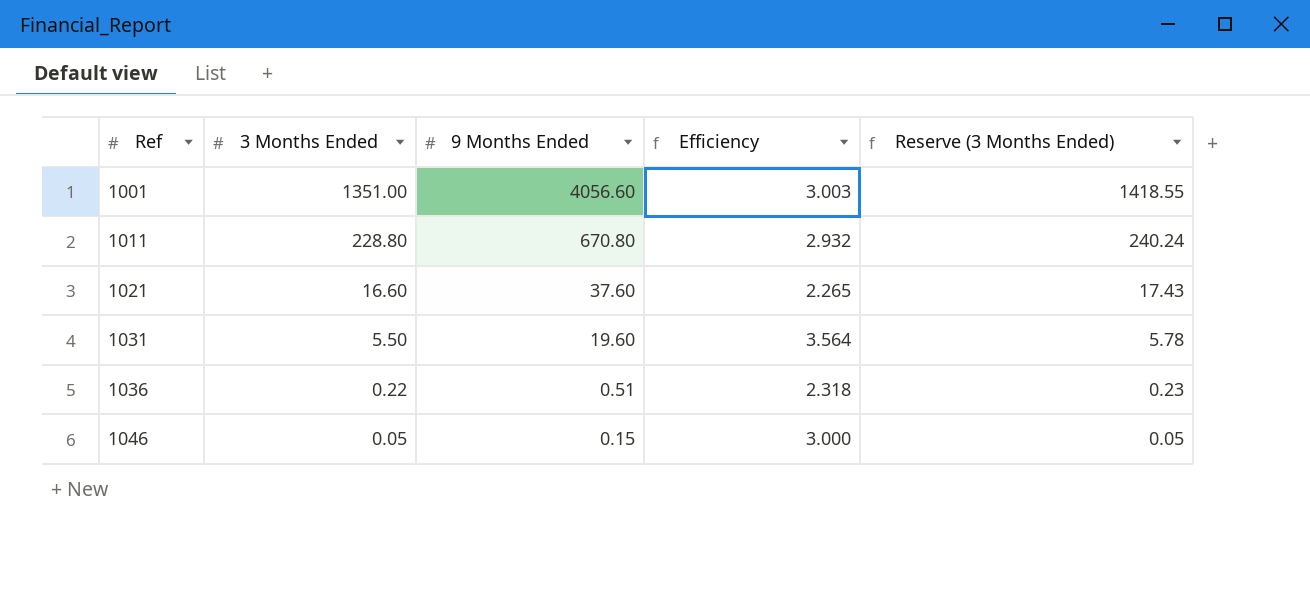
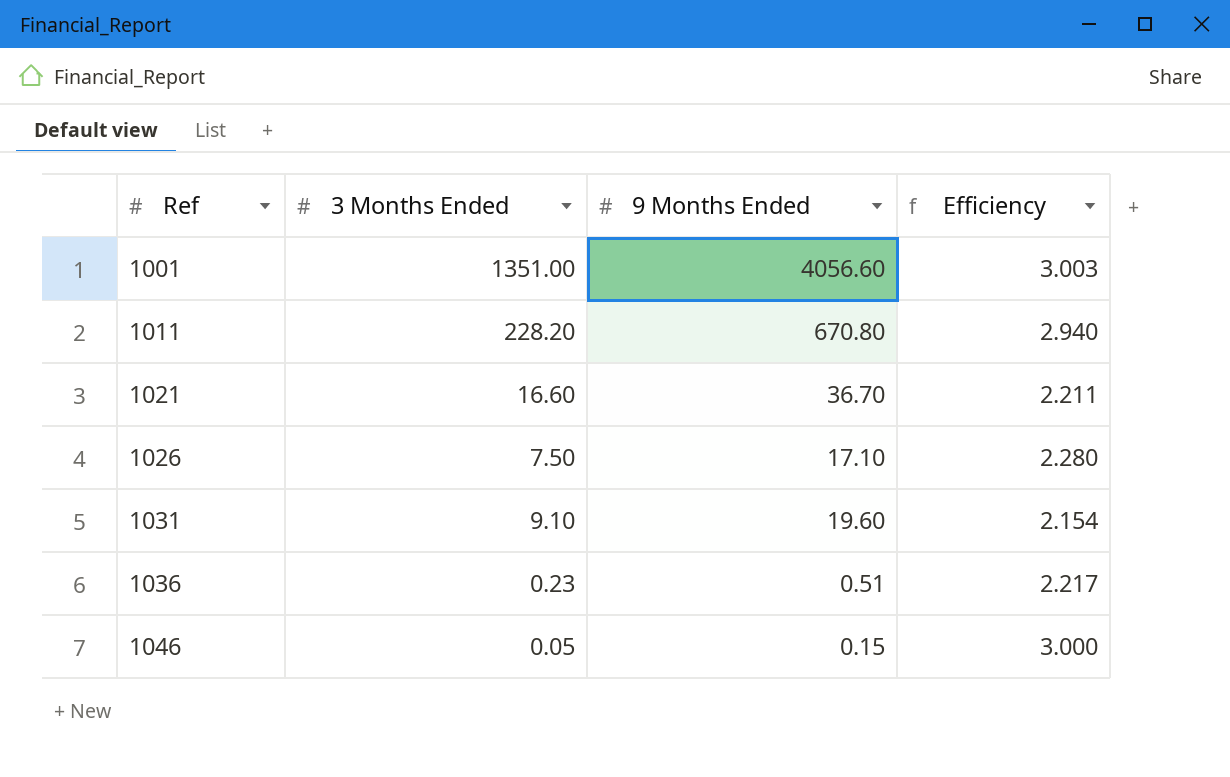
column Reserve (3 Months Ended) | formula: [3 Months Ended] * 1.05 -> none
1011 | 3 Months Ended: 228.80 -> 228.20
1011 | Efficiency: 2.932 -> 2.940
1021 | 9 Months Ended: 37.60 -> 36.70
1021 | Efficiency: 2.265 -> 2.211
row 1026: none -> 7.50 | 17.10 | 2.280
1031 | 3 Months Ended: 5.50 -> 9.10
1031 | Efficiency: 3.564 -> 2.154
1036 | 3 Months Ended: 0.22 -> 0.23
1036 | Efficiency: 2.318 -> 2.217

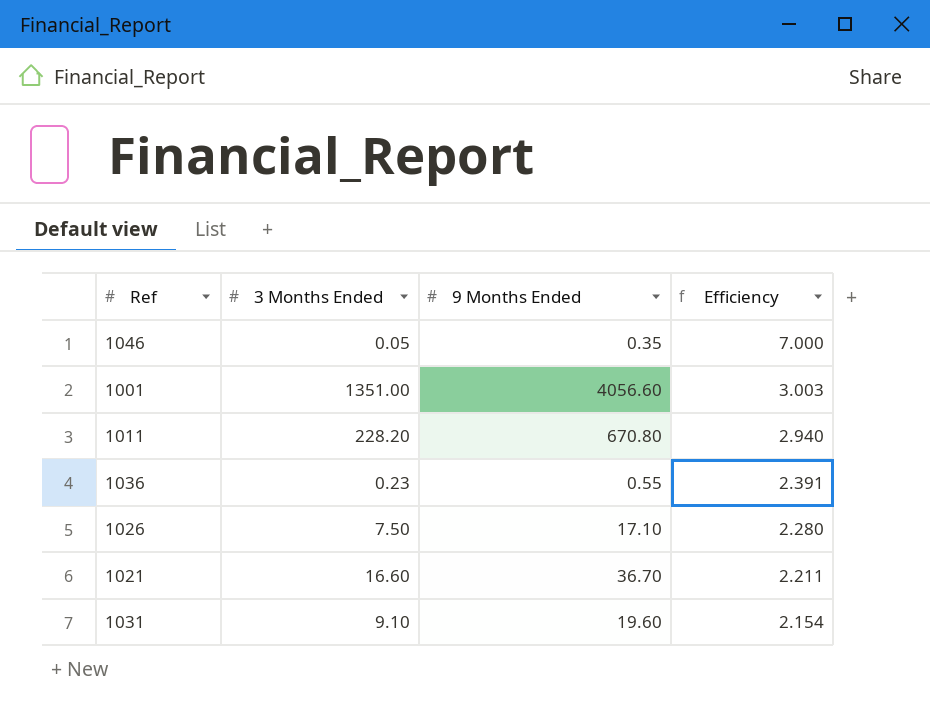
row order: Ref ascending -> Efficiency descending
1046 | 9 Months Ended: 0.15 -> 0.35
1046 | Efficiency: 3.000 -> 7.000
1036 | 9 Months Ended: 0.51 -> 0.55
1036 | Efficiency: 2.217 -> 2.391

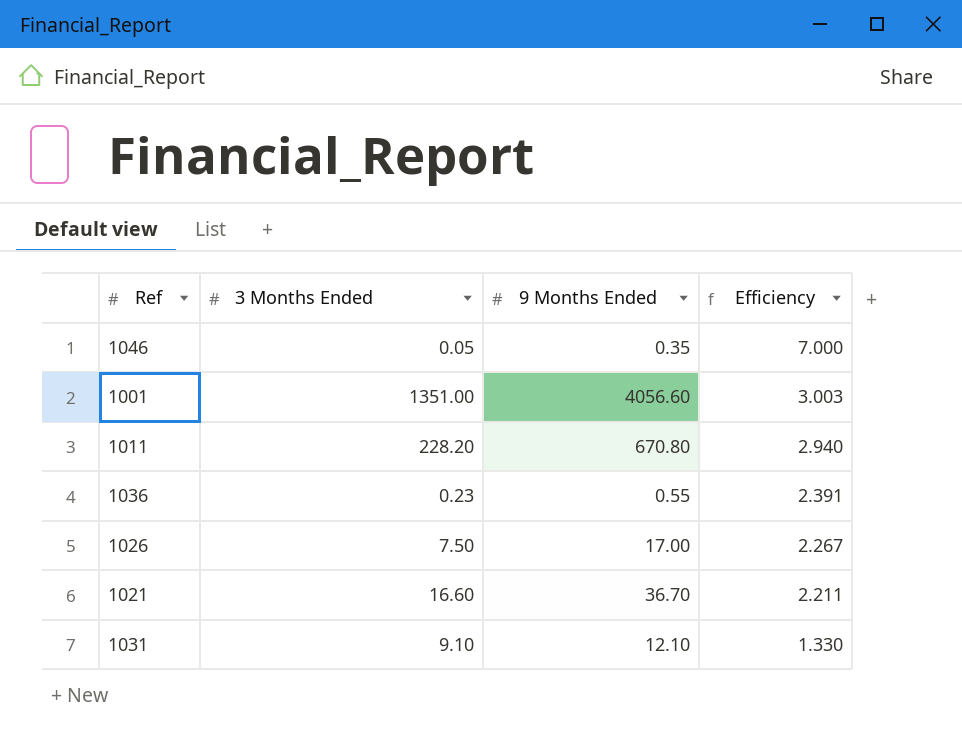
1026 | 9 Months Ended: 17.10 -> 17.00
1026 | Efficiency: 2.280 -> 2.267
1031 | 9 Months Ended: 19.60 -> 12.10
1031 | Efficiency: 2.154 -> 1.330

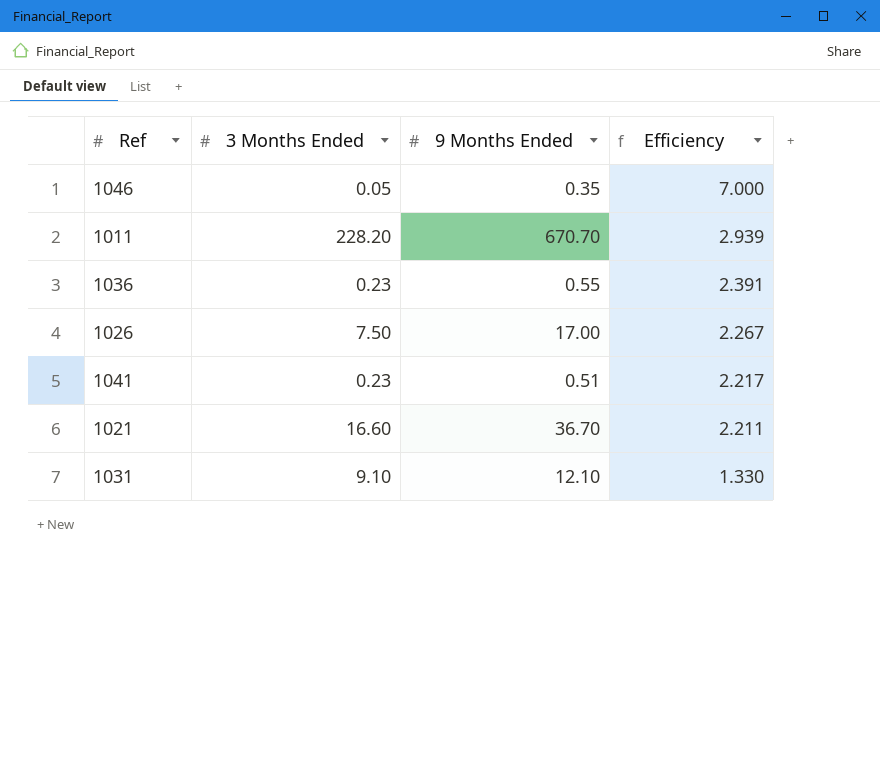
row 1001: 1351.00 | 4056.60 | 3.003 -> none
1011 | 9 Months Ended: 670.80 -> 670.70
1011 | Efficiency: 2.940 -> 2.939
row 1041: none -> 0.23 | 0.51 | 2.217

